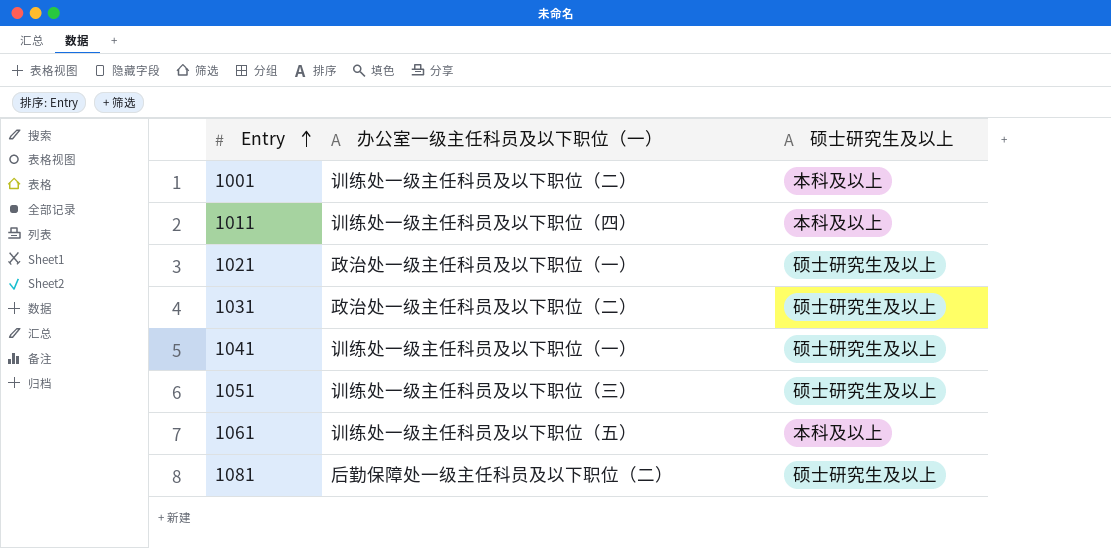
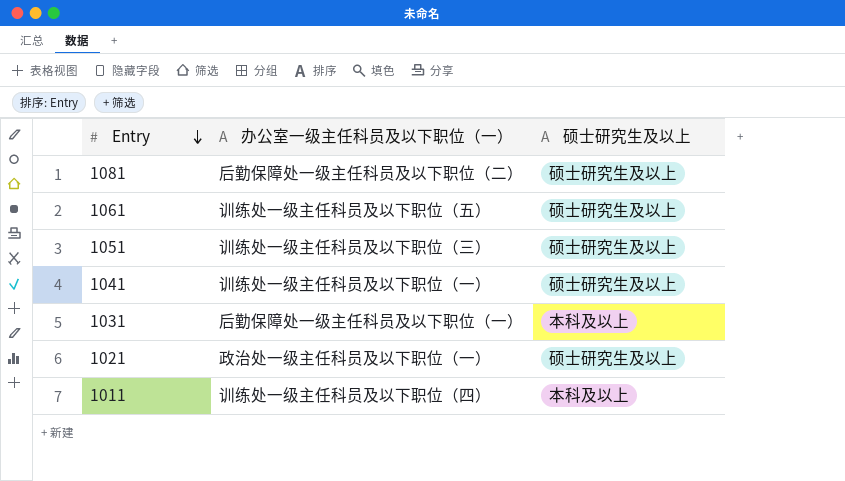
row order: Entry ascending -> Entry descending
row 1001: 训练处一级主任科员及以下职位（二） | 本科及以上 -> none
1061 | 硕士研究生及以上: 本科及以上 -> 硕士研究生及以上
1031 | 办公室一级主任科员及以下职位（一）: 政治处一级主任科员及以下职位（二） -> 后勤保障处一级主任科员及以下职位（一）
1031 | 硕士研究生及以上: 硕士研究生及以上 -> 本科及以上

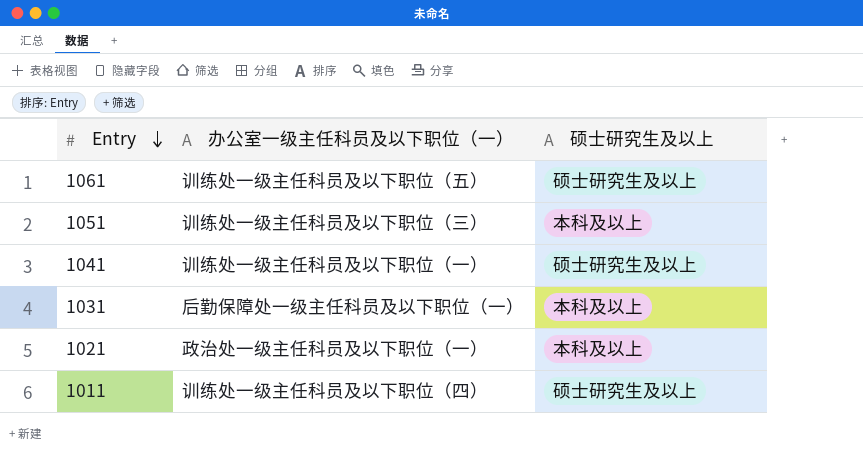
row 1081: 后勤保障处一级主任科员及以下职位（二） | 硕士研究生及以上 -> none
1051 | 硕士研究生及以上: 硕士研究生及以上 -> 本科及以上
1021 | 硕士研究生及以上: 硕士研究生及以上 -> 本科及以上
1011 | 硕士研究生及以上: 本科及以上 -> 硕士研究生及以上

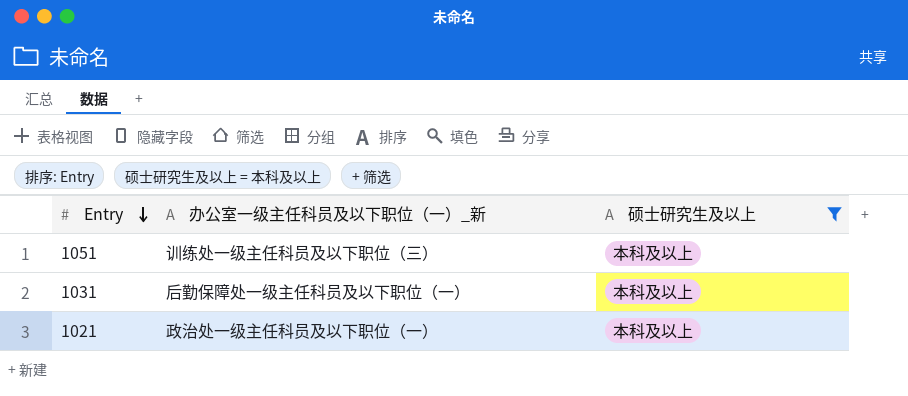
filter: none -> 硕士研究生及以上 = 本科及以上
column name: 办公室一级主任科员及以下职位（一） -> 办公室一级主任科员及以下职位（一）_新

